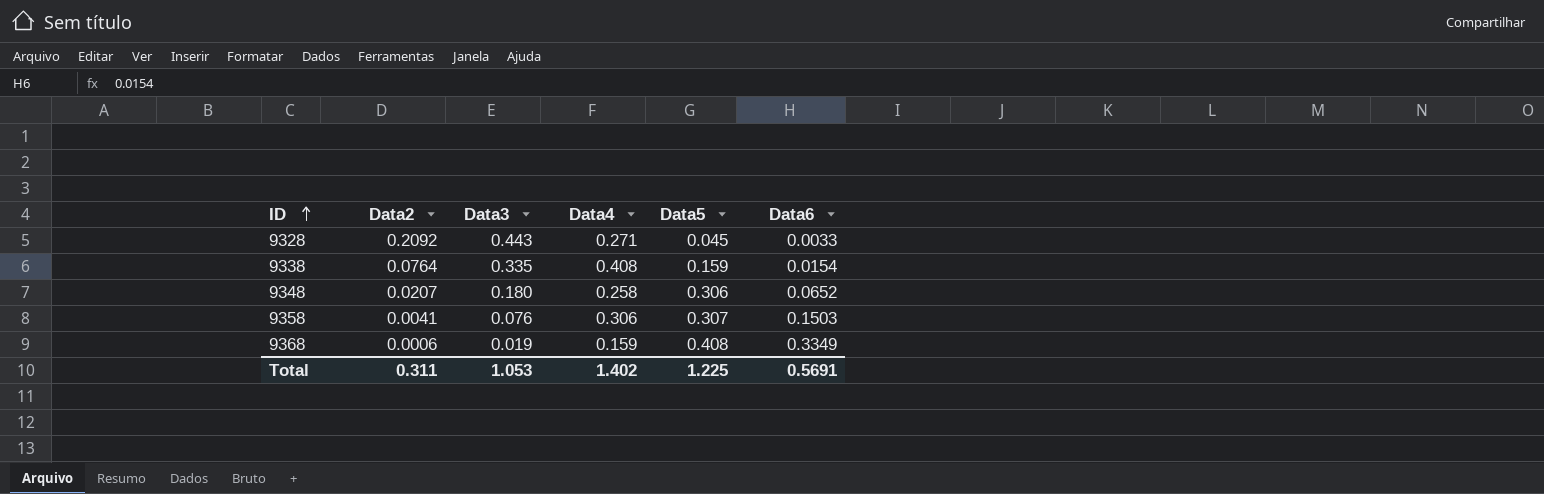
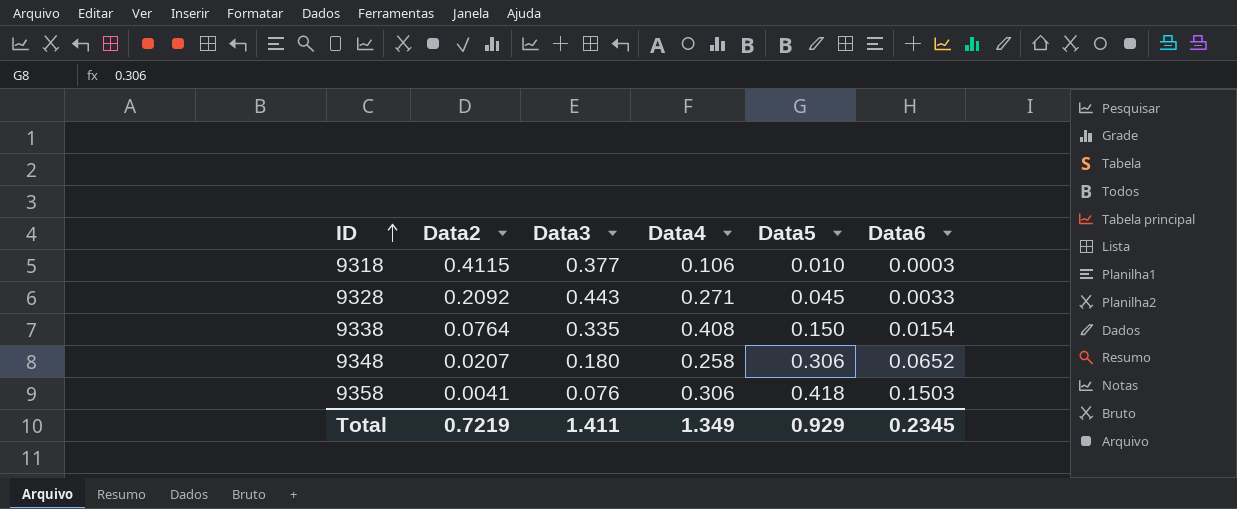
row 9368: 0.0006 | 0.019 | 0.159 | 0.408 | 0.3349 -> none
row 9318: none -> 0.4115 | 0.377 | 0.106 | 0.010 | 0.0003
9338 | Data5: 0.159 -> 0.150
9358 | Data5: 0.307 -> 0.418
Total | Data2: 0.311 -> 0.7219
Total | Data3: 1.053 -> 1.411
Total | Data4: 1.402 -> 1.349
Total | Data5: 1.225 -> 0.929
Total | Data6: 0.5691 -> 0.2345

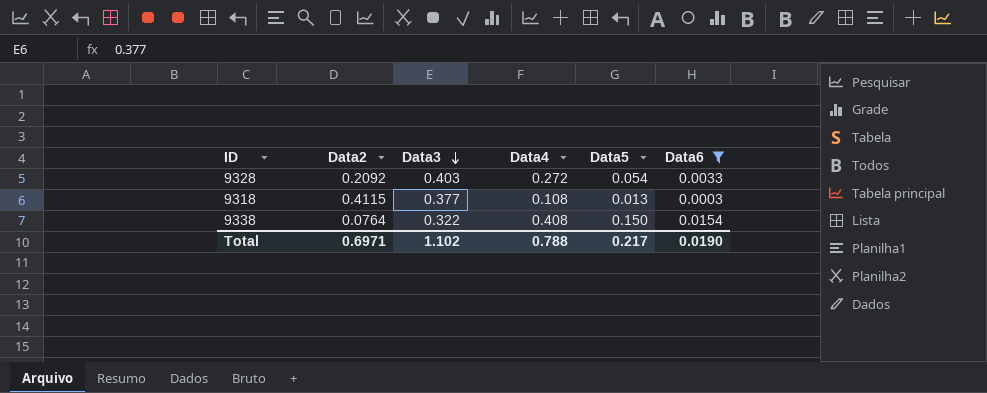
filter: none -> Data6 <= 0.0154
row order: ID ascending -> Data3 descending
9328 | Data3: 0.443 -> 0.403
9328 | Data4: 0.271 -> 0.272
9328 | Data5: 0.045 -> 0.054
9318 | Data4: 0.106 -> 0.108
9318 | Data5: 0.010 -> 0.013
9338 | Data3: 0.335 -> 0.322
Total | Data2: 0.7219 -> 0.6971
Total | Data3: 1.411 -> 1.102
Total | Data4: 1.349 -> 0.788
Total | Data5: 0.929 -> 0.217
Total | Data6: 0.2345 -> 0.0190

